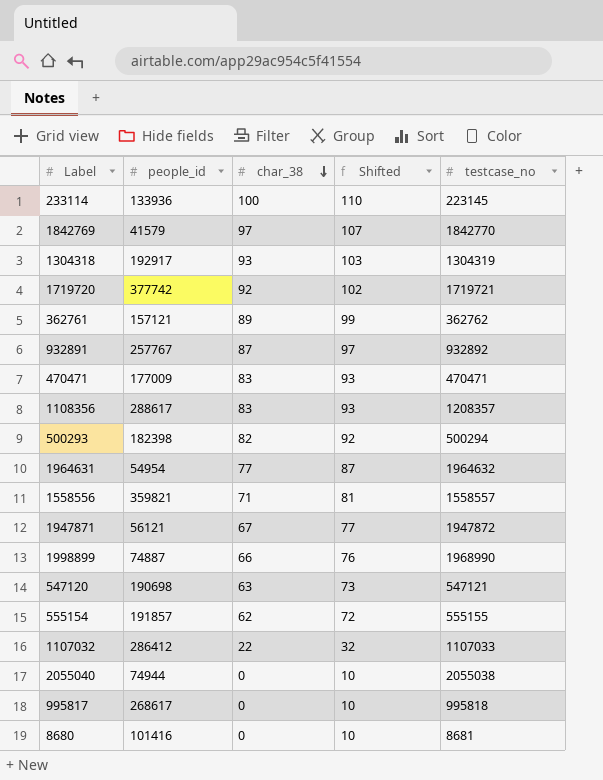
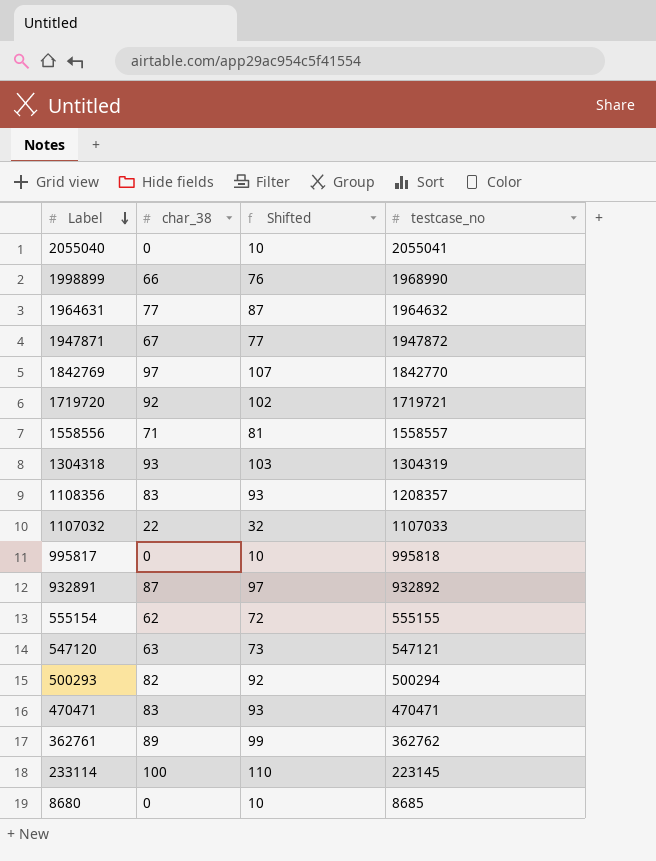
row order: char_38 descending -> Label descending
column people_id | position: 2 -> none
2055040 | testcase_no: 2055038 -> 2055041
8680 | testcase_no: 8681 -> 8685

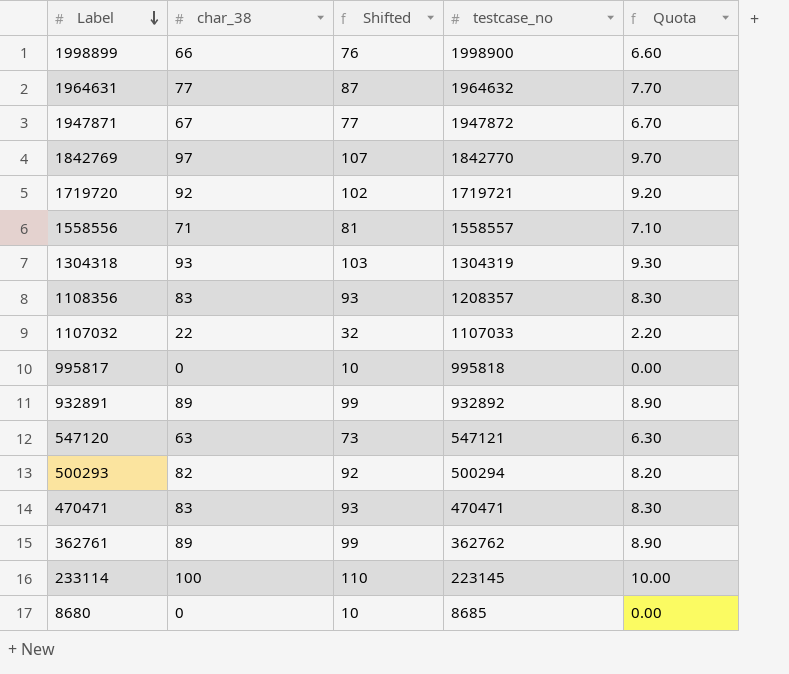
column Quota | formula: none -> [char_38] * 0.1
row 2055040: 0 | 10 | 2055041 -> none
row 555154: 62 | 72 | 555155 -> none
1998899 | testcase_no: 1968990 -> 1998900
932891 | char_38: 87 -> 89
932891 | Shifted: 97 -> 99

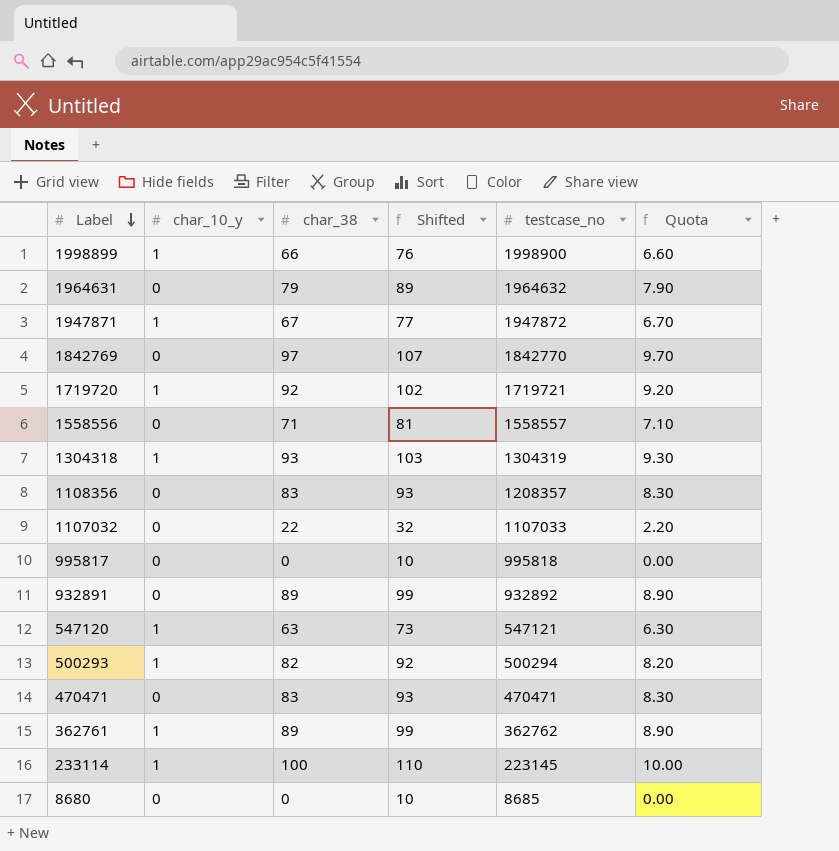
column char_10_y | position: none -> 2
1964631 | char_38: 77 -> 79
1964631 | Shifted: 87 -> 89
1964631 | Quota: 7.70 -> 7.90

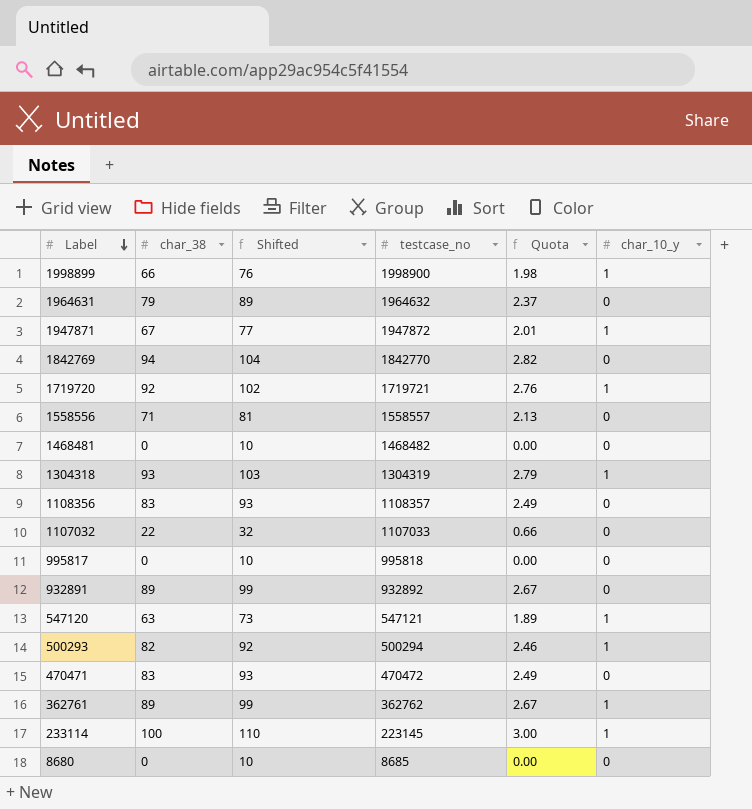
column Quota | formula: [char_38] * 0.1 -> [char_38] * 0.03
column char_10_y | position: 2 -> 6
1842769 | char_38: 97 -> 94
1842769 | Shifted: 107 -> 104
row 1468481: none -> 0 | 10 | 1468482 | 0.00 | 0
1108356 | testcase_no: 1208357 -> 1108357
470471 | testcase_no: 470471 -> 470472

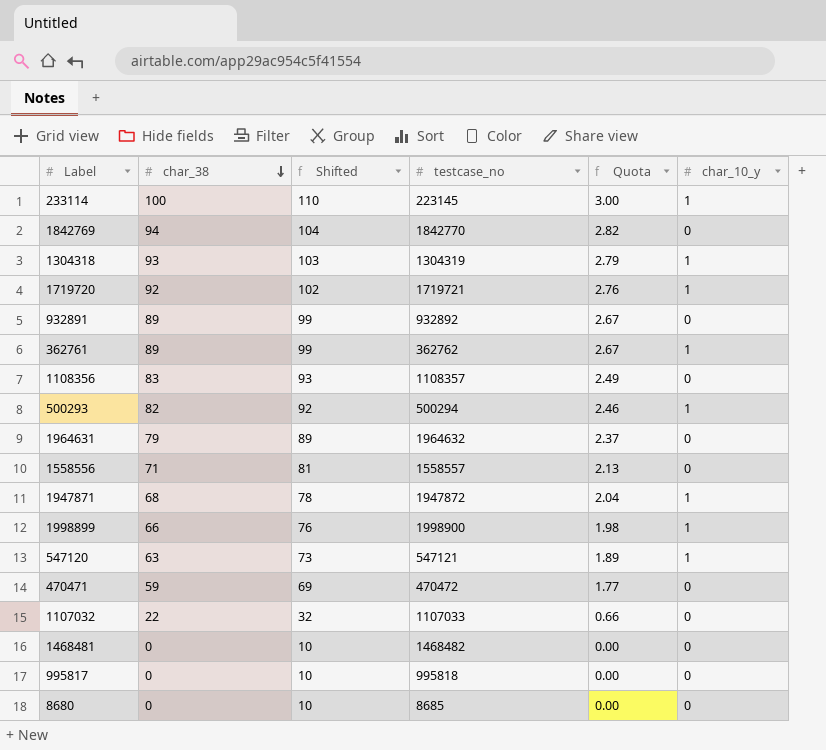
row order: Label descending -> char_38 descending
1947871 | char_38: 67 -> 68
1947871 | Shifted: 77 -> 78
1947871 | Quota: 2.01 -> 2.04
470471 | char_38: 83 -> 59
470471 | Shifted: 93 -> 69
470471 | Quota: 2.49 -> 1.77

